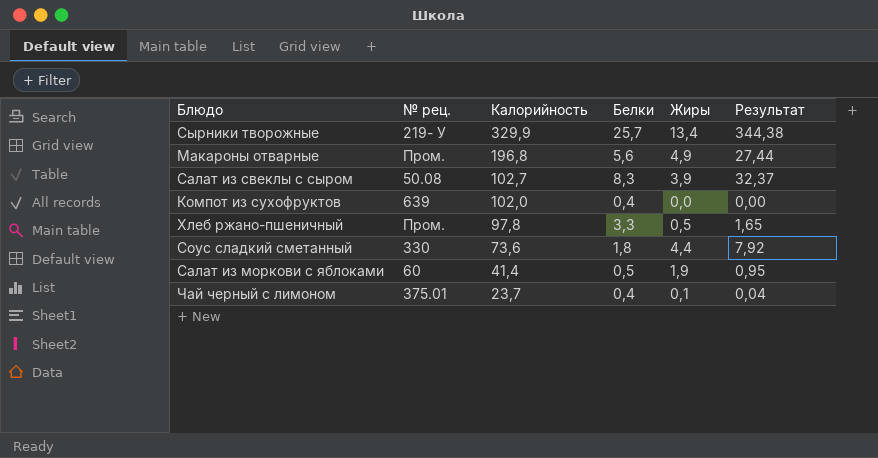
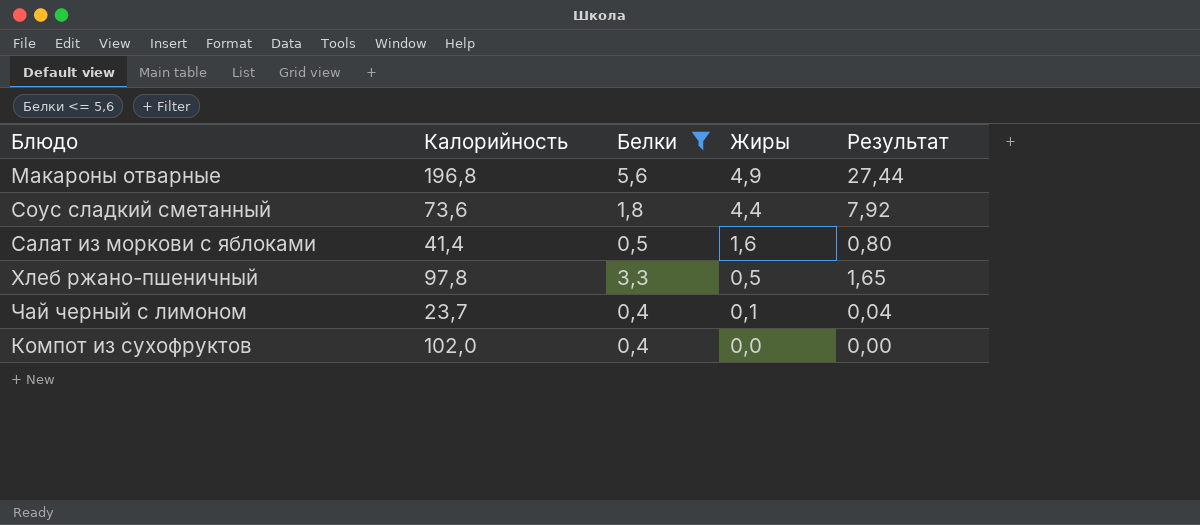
filter: none -> Белки <= 5,6
row order: Калорийность descending -> Жиры descending
column № рец. | position: 2 -> none
Салат из моркови с яблоками | Жиры: 1,9 -> 1,6
Салат из моркови с яблоками | Результат: 0,95 -> 0,80

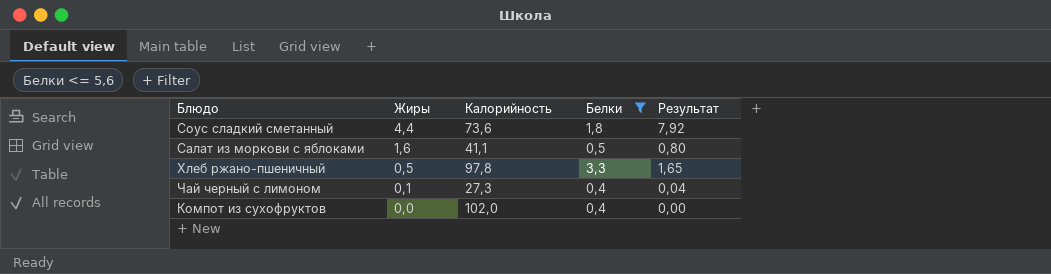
column Жиры | position: 4 -> 2
row Макароны отварные: 196,8 | 5,6 | 4,9 | 27,44 -> none
Салат из моркови с яблоками | Калорийность: 41,4 -> 41,1
Чай черный с лимоном | Калорийность: 23,7 -> 27,3

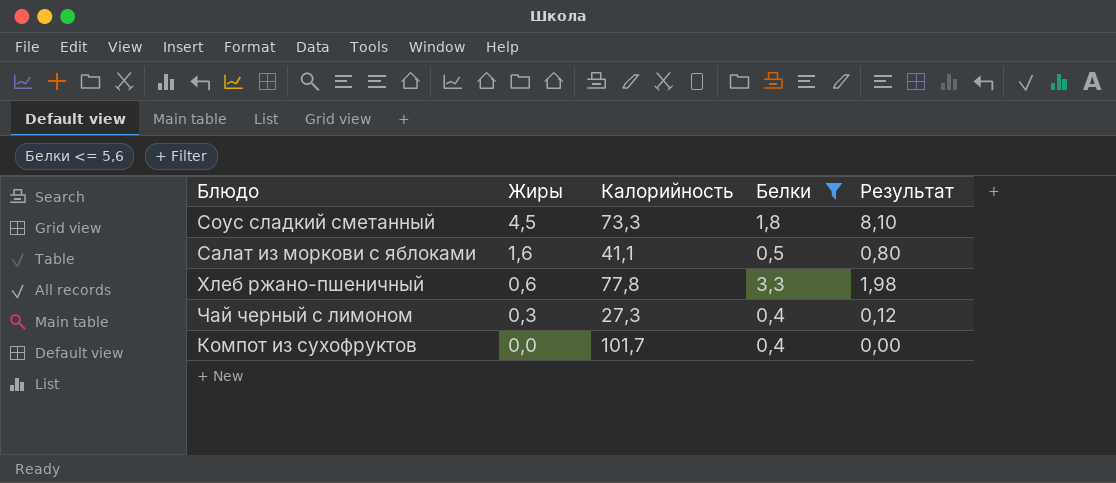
Соус сладкий сметанный | Жиры: 4,4 -> 4,5
Соус сладкий сметанный | Калорийность: 73,6 -> 73,3
Соус сладкий сметанный | Результат: 7,92 -> 8,10
Хлеб ржано-пшеничный | Жиры: 0,5 -> 0,6
Хлеб ржано-пшеничный | Калорийность: 97,8 -> 77,8
Хлеб ржано-пшеничный | Результат: 1,65 -> 1,98
Чай черный с лимоном | Жиры: 0,1 -> 0,3
Чай черный с лимоном | Результат: 0,04 -> 0,12
Компот из сухофруктов | Калорийность: 102,0 -> 101,7

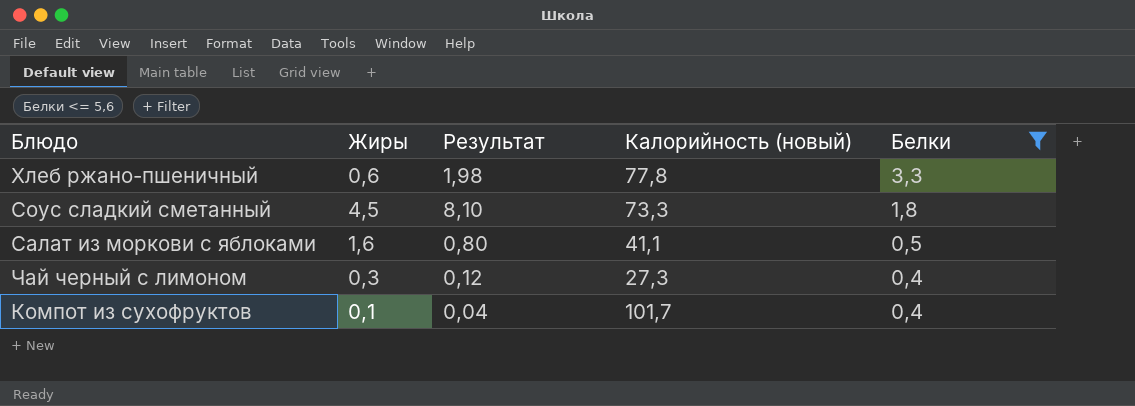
row order: Жиры descending -> Белки descending
column Результат | position: 5 -> 3
column name: Калорийность -> Калорийность (новый)
Компот из сухофруктов | Жиры: 0,0 -> 0,1
Компот из сухофруктов | Результат: 0,00 -> 0,04

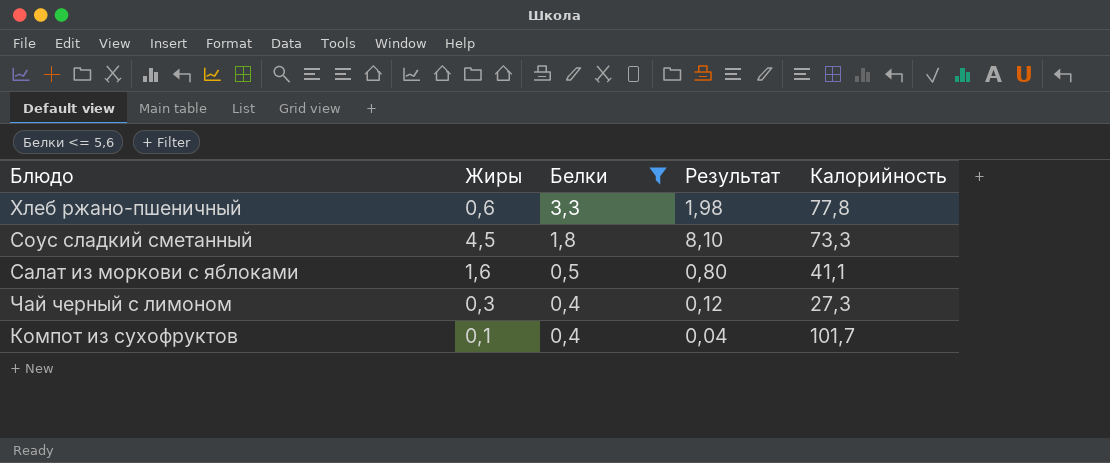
column Белки | position: 5 -> 3
column name: Калорийность (новый) -> Калорийность

